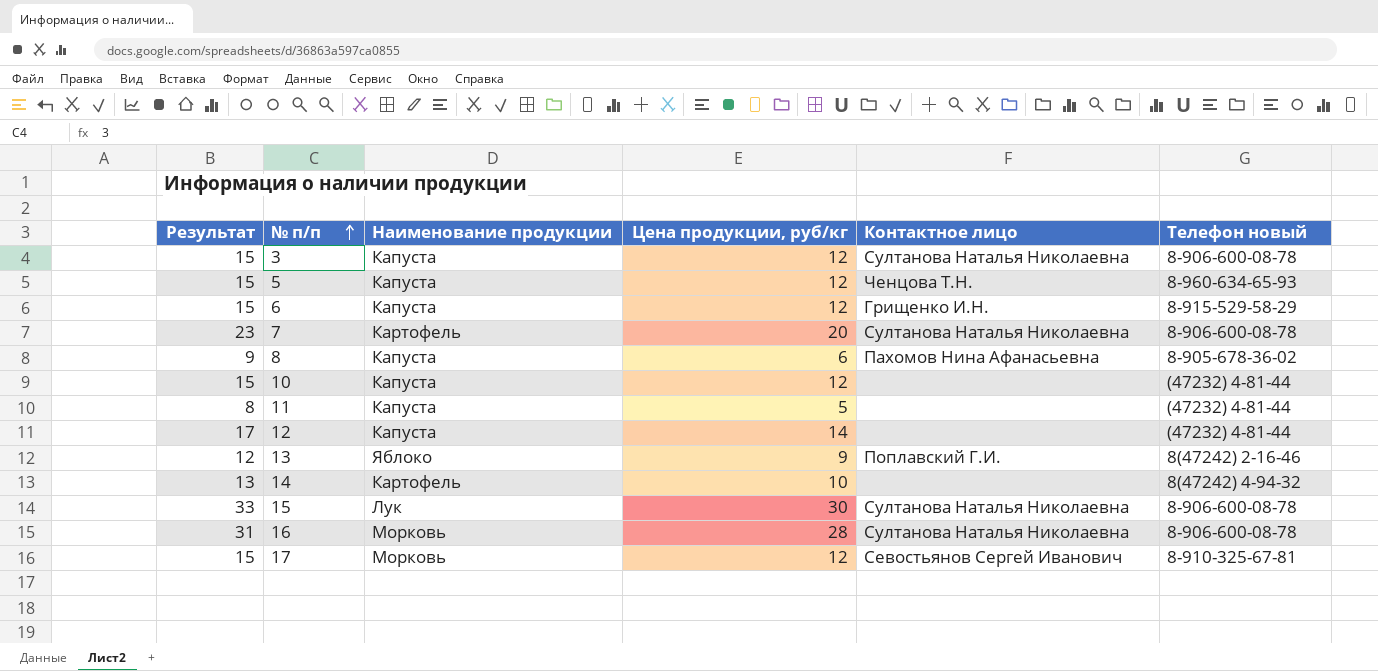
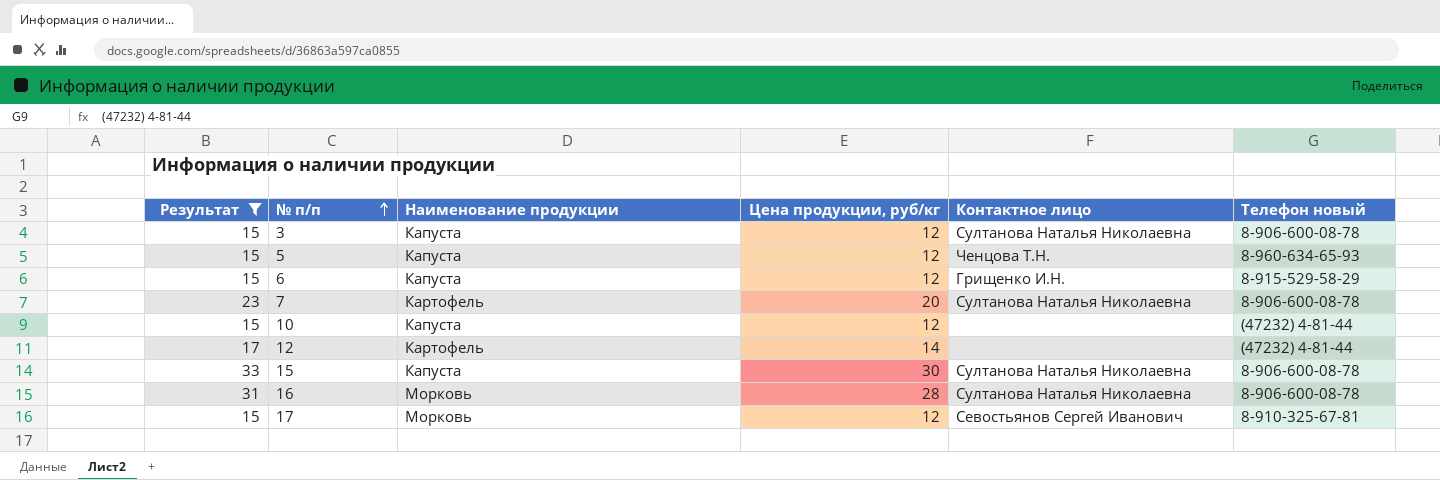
filter: none -> Результат >= 15
12 | Наименование продукции: Капуста -> Картофель
15 | Наименование продукции: Лук -> Капуста

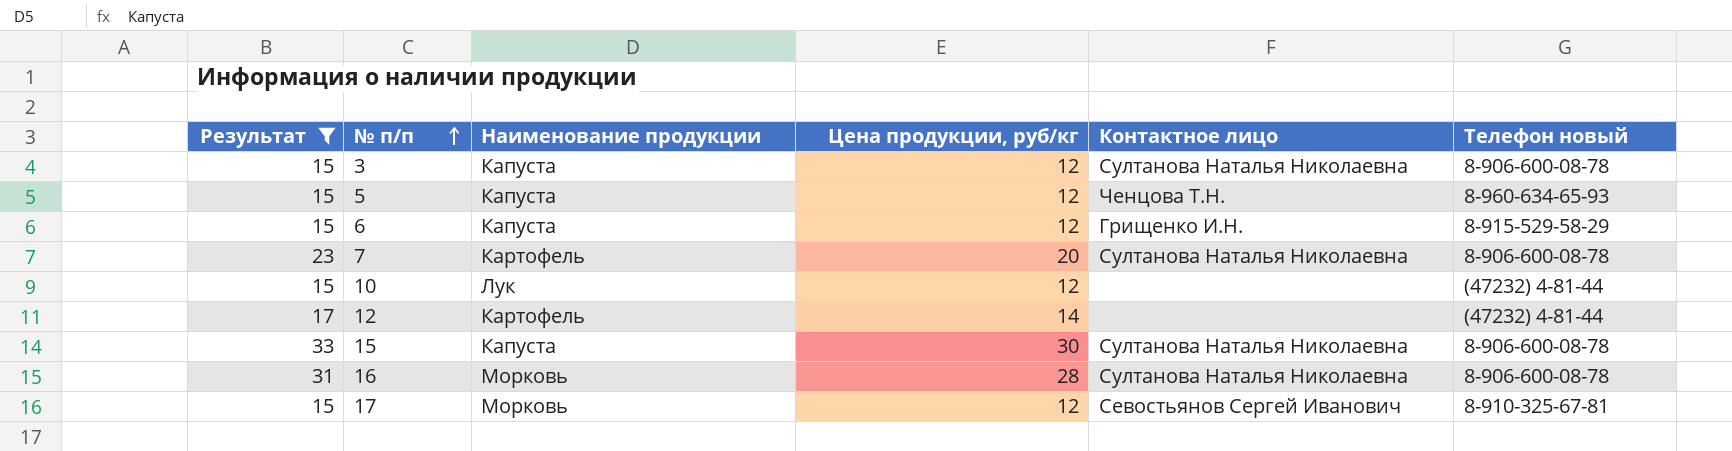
10 | Наименование продукции: Капуста -> Лук

